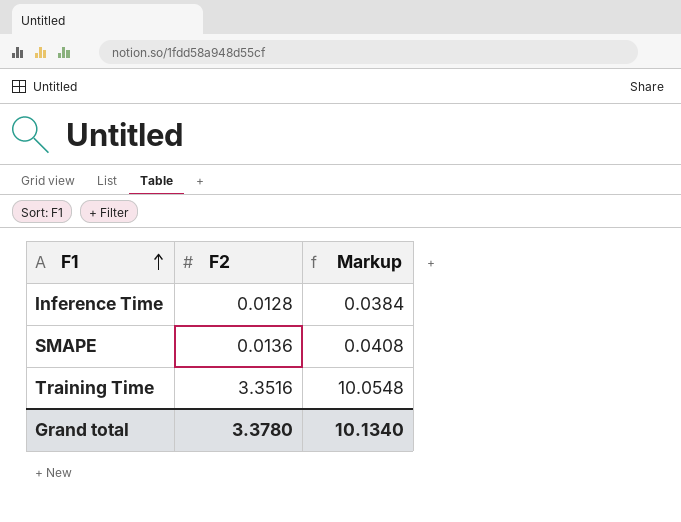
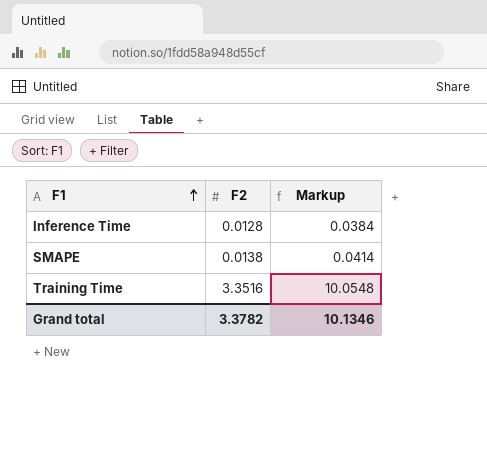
SMAPE | F2: 0.0136 -> 0.0138
SMAPE | Markup: 0.0408 -> 0.0414
Grand total | F2: 3.3780 -> 3.3782
Grand total | Markup: 10.1340 -> 10.1346

